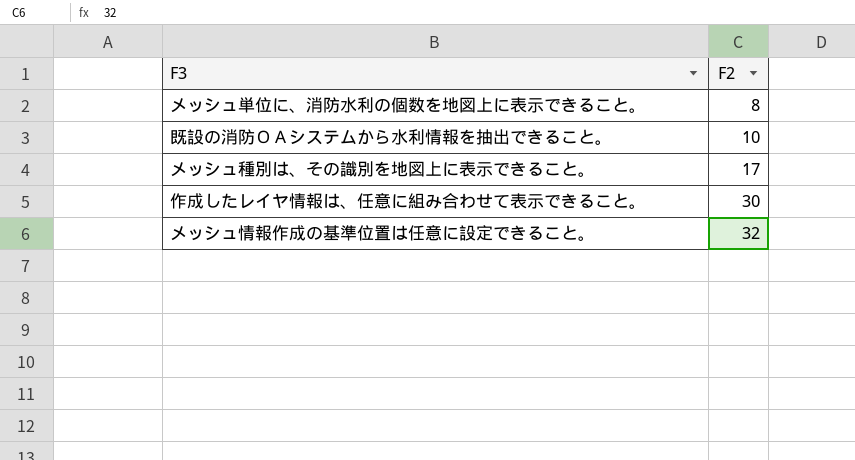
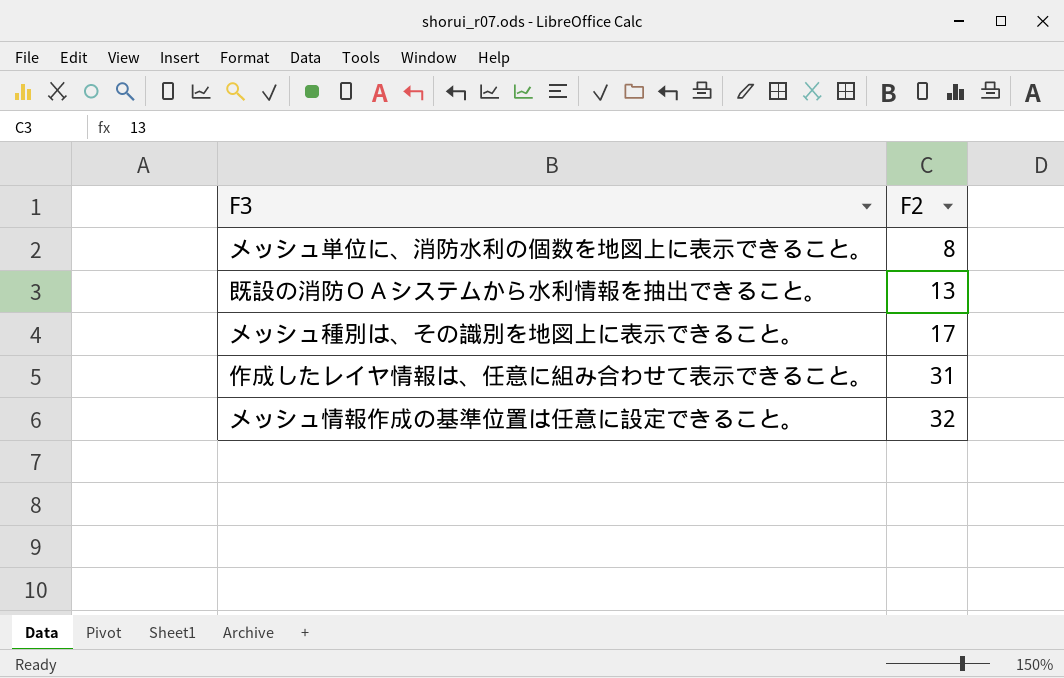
既設の消防ＯＡシステムから水利情報を抽出できること。 | F2: 10 -> 13
作成したレイヤ情報は、任意に組み合わせて表示できること。 | F2: 30 -> 31

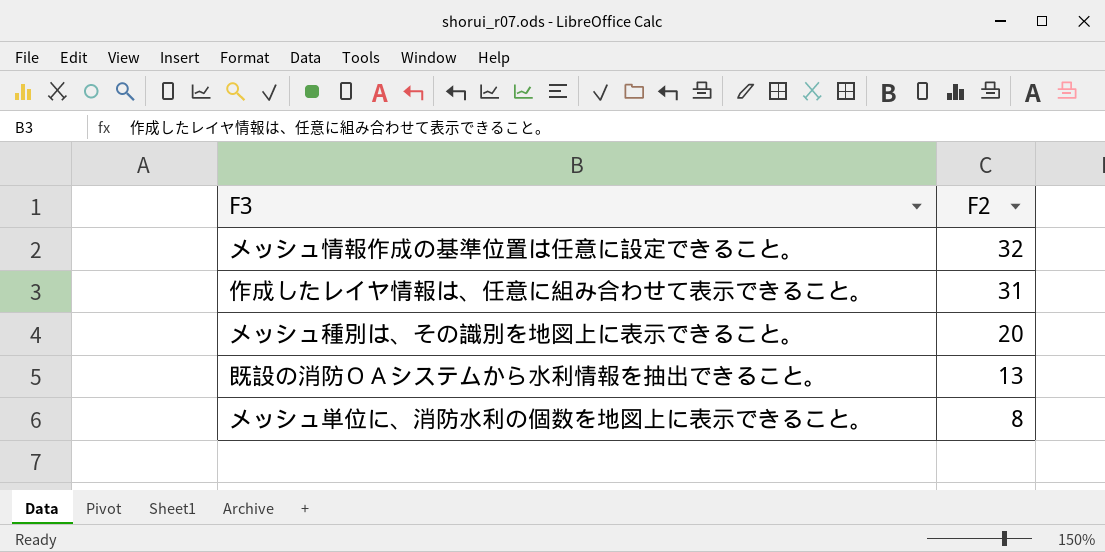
row order: F2 ascending -> F2 descending
メッシュ種別は、その識別を地図上に表示できること。 | F2: 17 -> 20

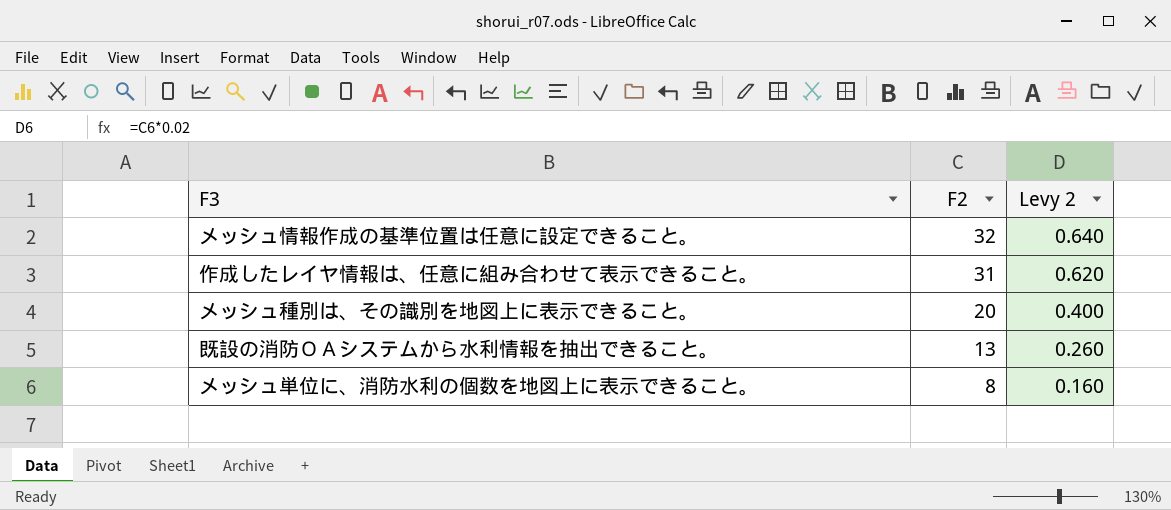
column Levy 2 | formula: none -> [F2] * 0.02

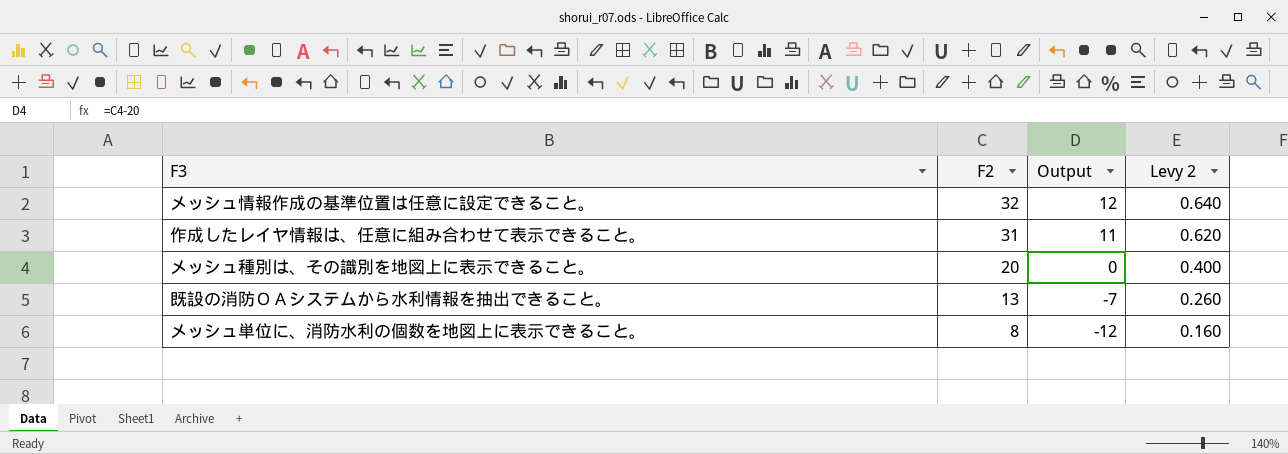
column Output | formula: none -> [F2] - 20

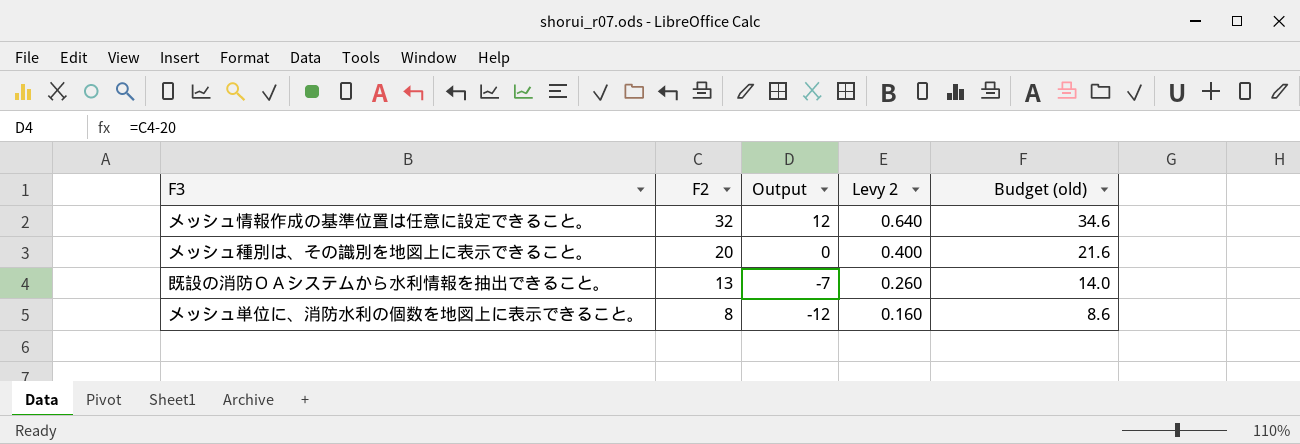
column Budget (old) | formula: none -> [F2] * 1.08
row 作成したレイヤ情報は、任意に組み合わせて表示できること。: 31 | 11 | 0.620 -> none

